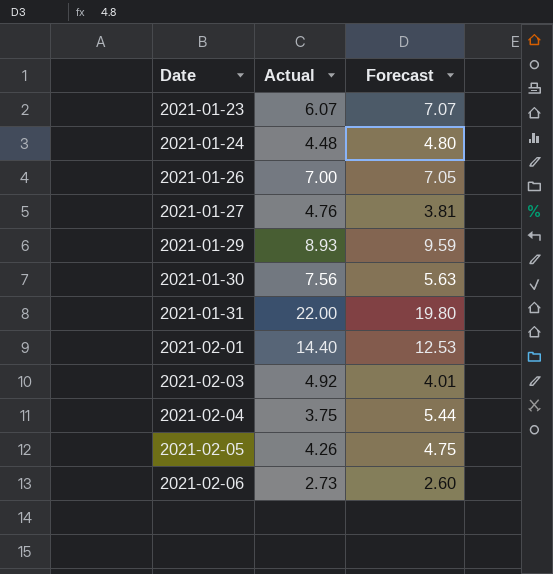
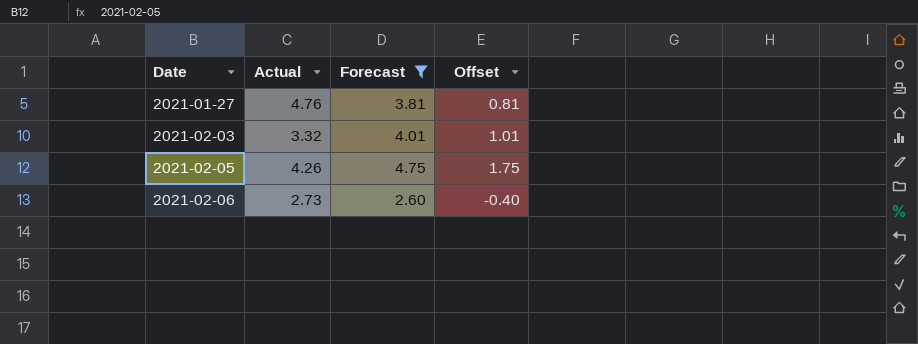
filter: none -> Forecast <= 4.75
column Offset | formula: none -> [Forecast] - 3
2021-02-03 | Actual: 4.92 -> 3.32

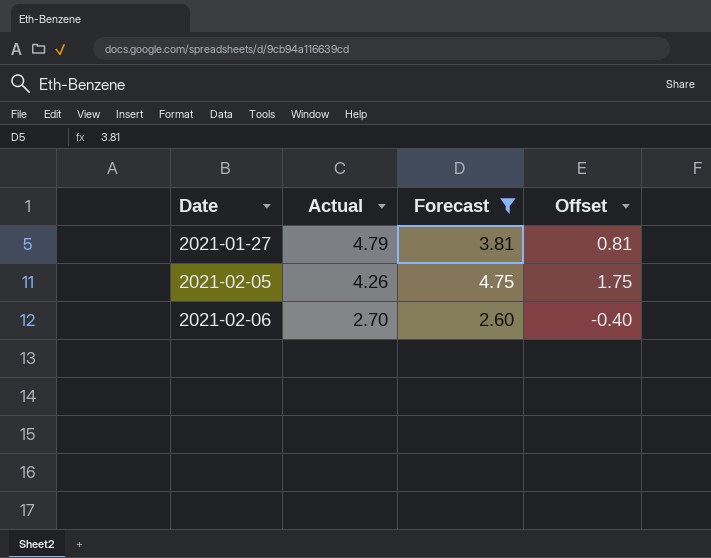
row 2021-02-03: 3.32 | 4.01 | 1.01 -> none
2021-01-27 | Actual: 4.76 -> 4.79
2021-02-06 | Actual: 2.73 -> 2.70

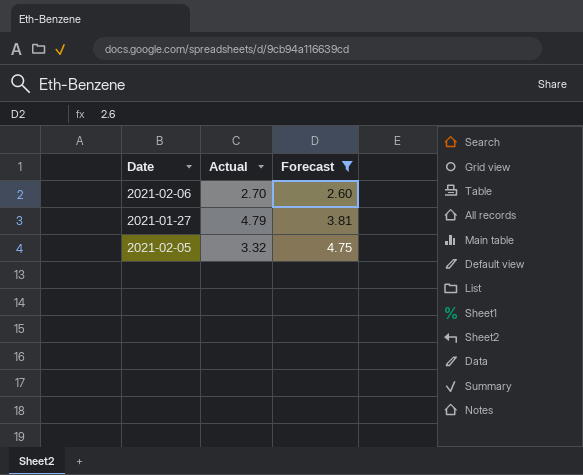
row order: Date ascending -> Forecast ascending
column Offset | formula: [Forecast] - 3 -> none
2021-02-05 | Actual: 4.26 -> 3.32

